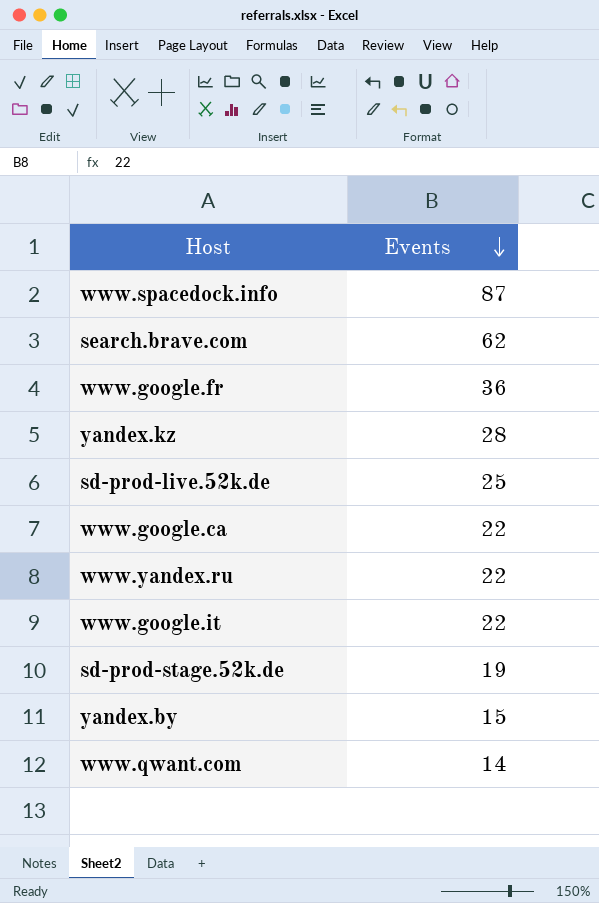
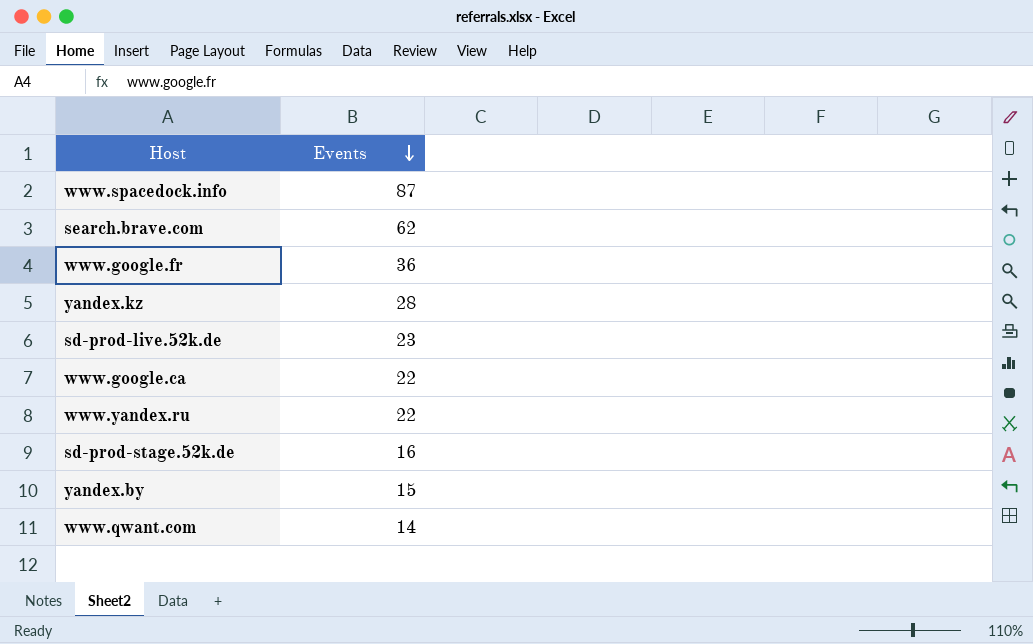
row www.google.it: 22 -> none
sd-prod-live.52k.de | Events: 25 -> 23
sd-prod-stage.52k.de | Events: 19 -> 16

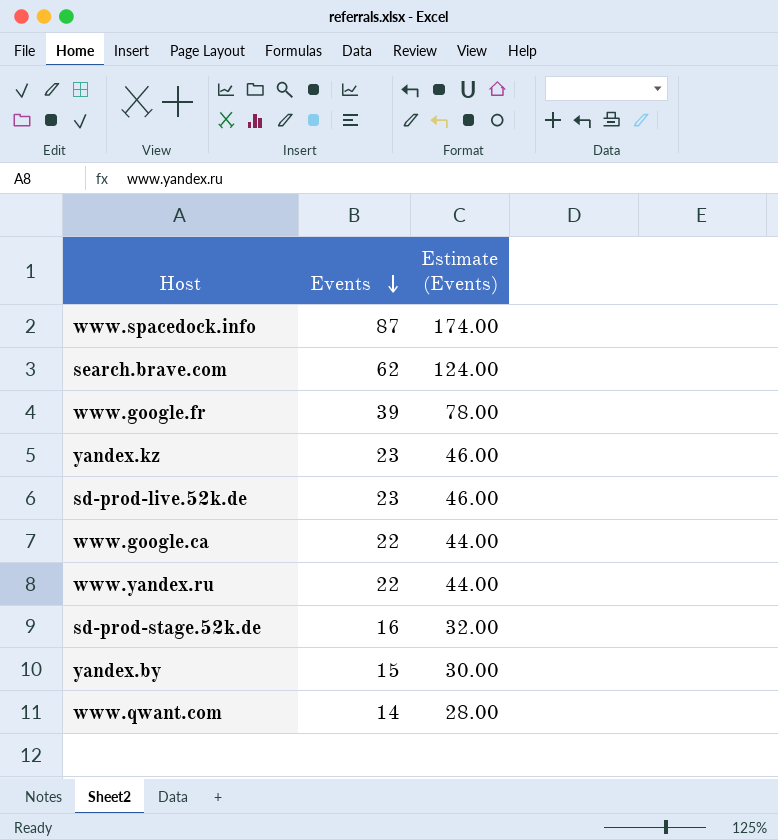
column Estimate (Events) | formula: none -> [Events] * 2
www.google.fr | Events: 36 -> 39
yandex.kz | Events: 28 -> 23

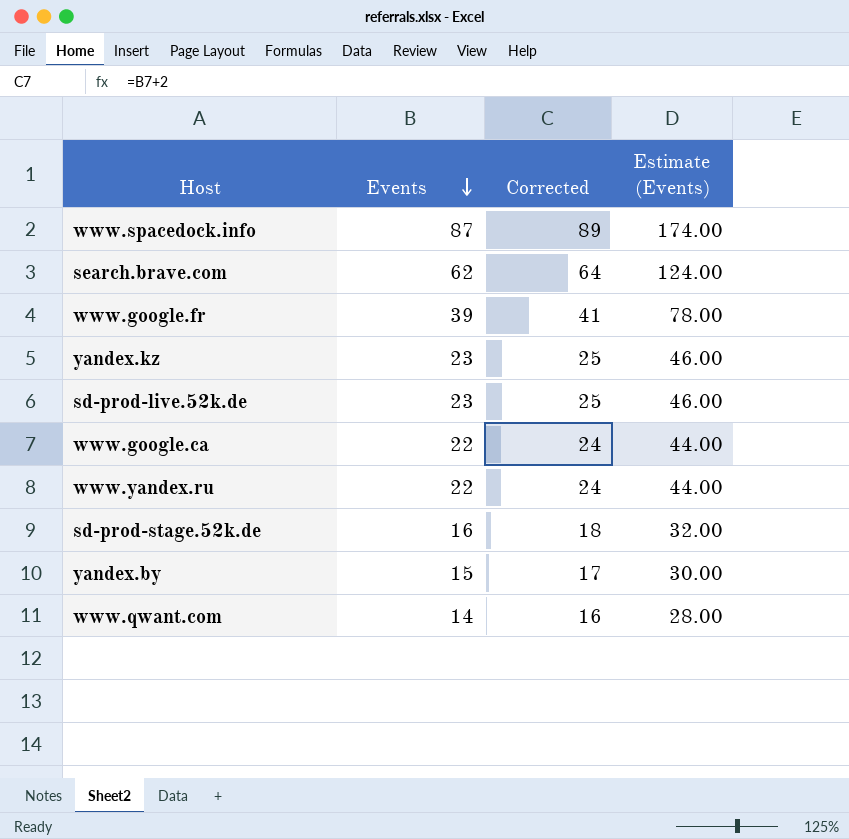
column Corrected | formula: none -> [Events] + 2

